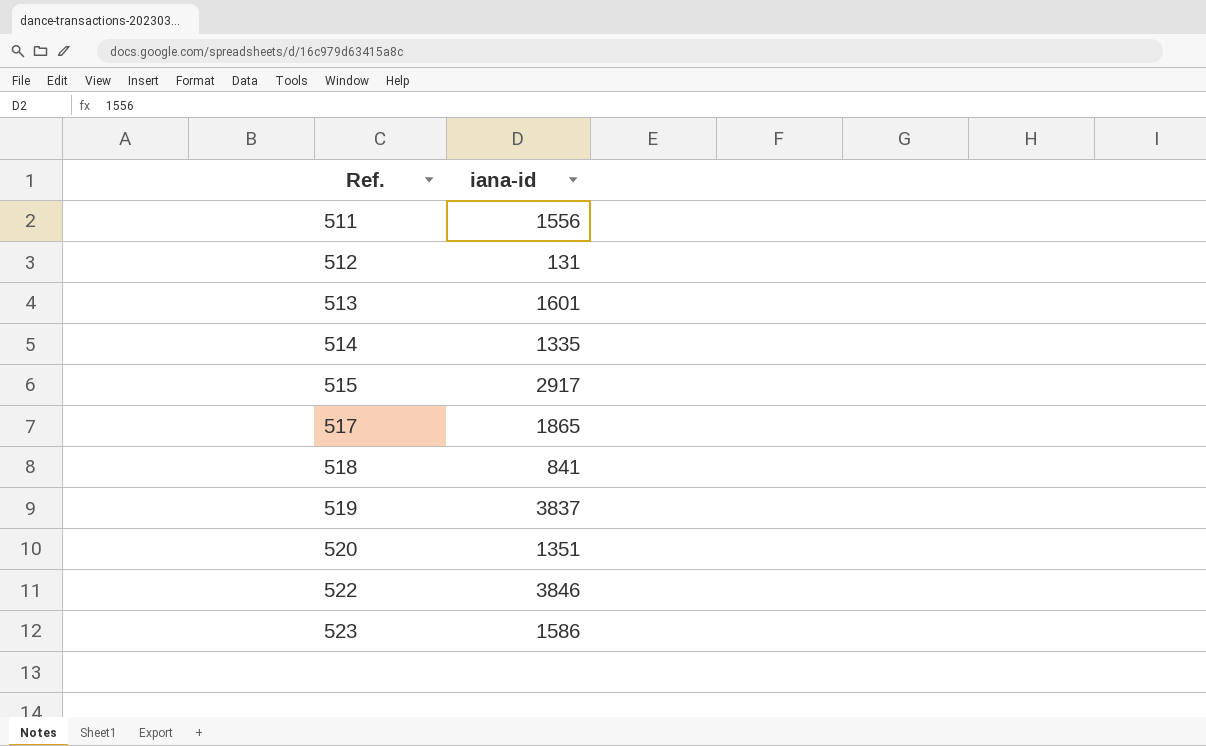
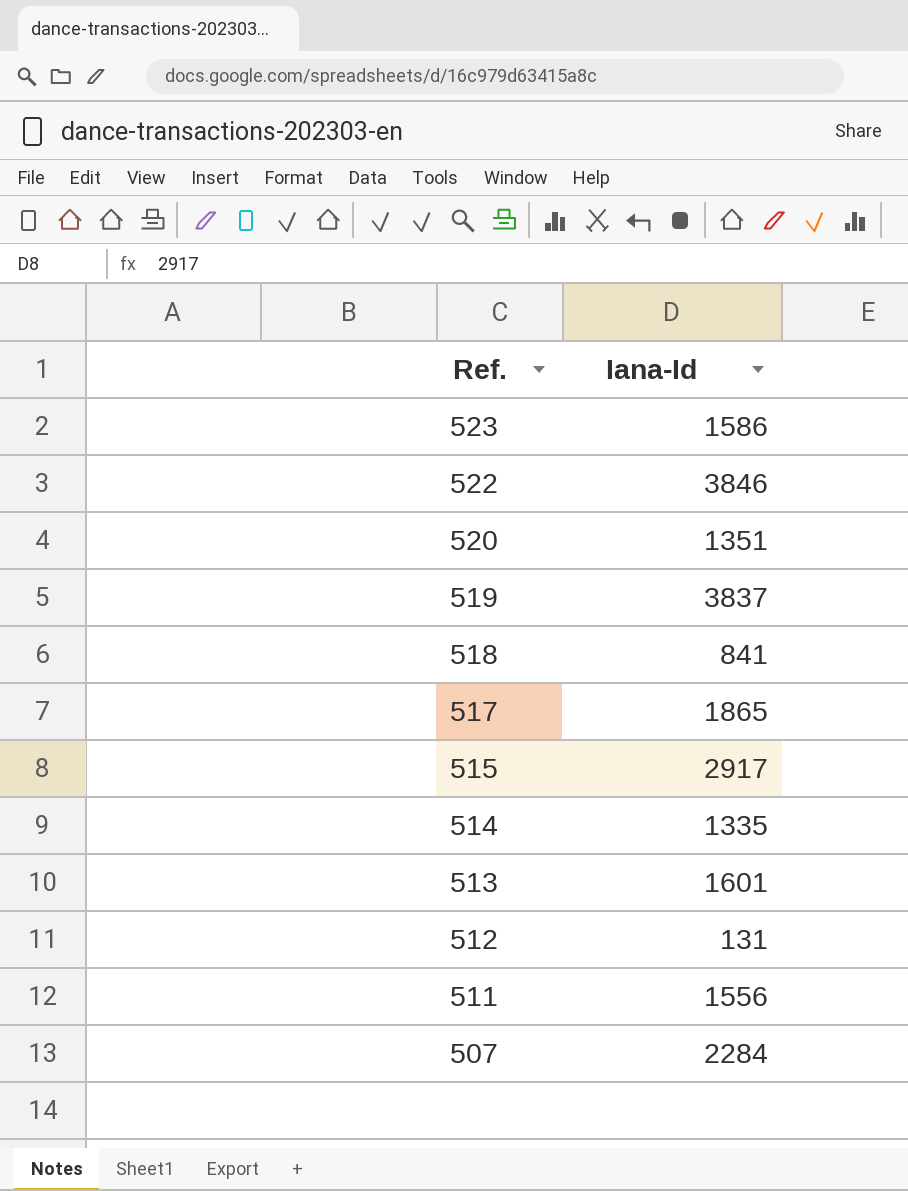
row order: Ref. ascending -> Ref. descending
column name: iana-id -> Iana-Id
row 507: none -> 2284

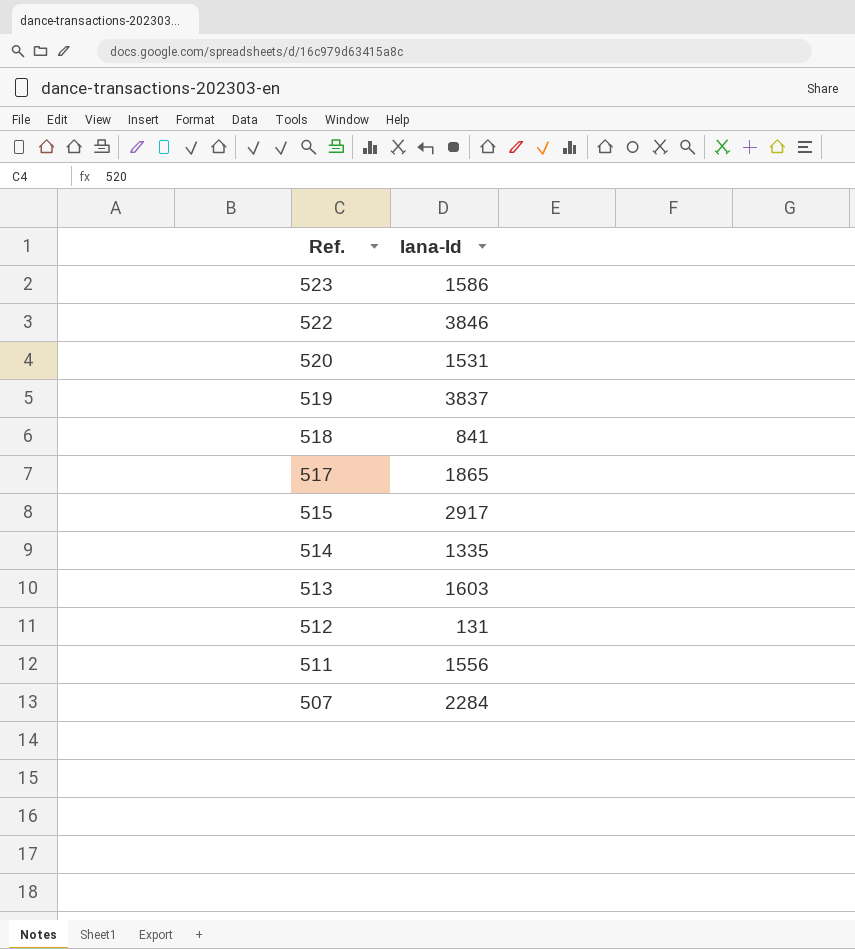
520 | Iana-Id: 1351 -> 1531
513 | Iana-Id: 1601 -> 1603

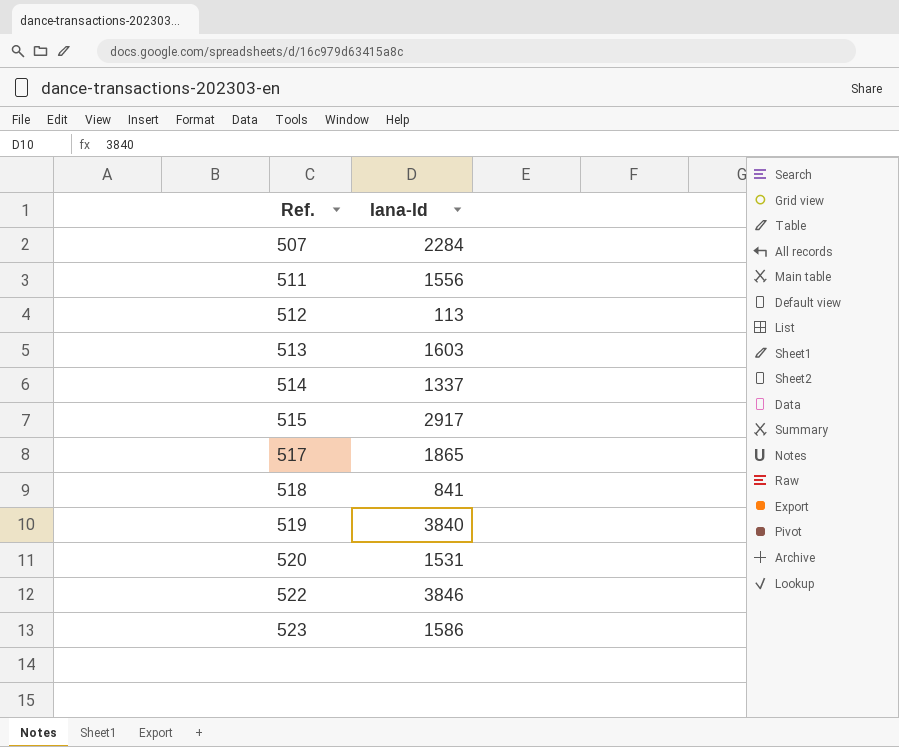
row order: Ref. descending -> Ref. ascending
512 | Iana-Id: 131 -> 113
514 | Iana-Id: 1335 -> 1337
519 | Iana-Id: 3837 -> 3840

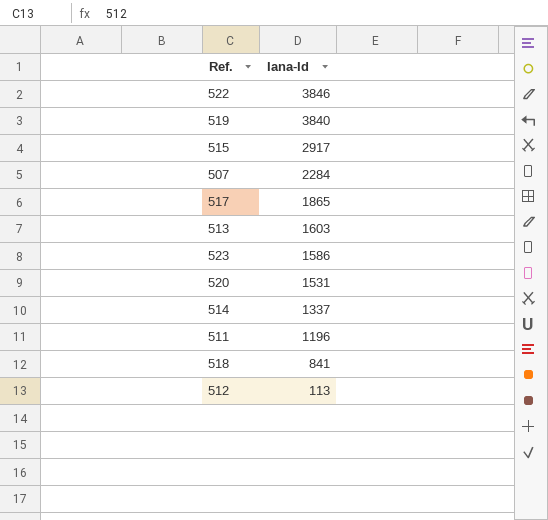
row order: Ref. ascending -> Iana-Id descending
511 | Iana-Id: 1556 -> 1196

